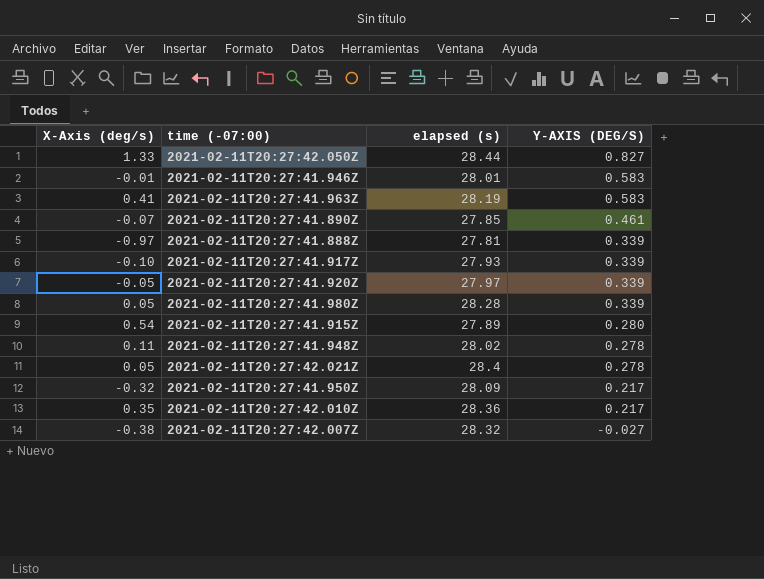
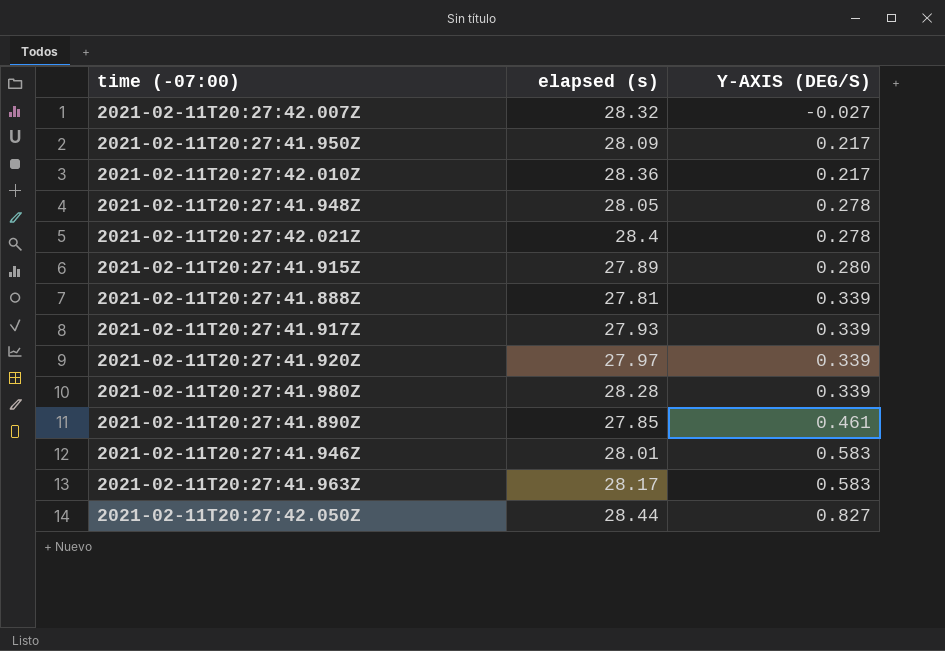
row order: Y-AXIS (DEG/S) descending -> Y-AXIS (DEG/S) ascending
column X-Axis (deg/s) | position: 1 -> none
2021-02-11T20:27:41.948Z | elapsed (s): 28.02 -> 28.05
2021-02-11T20:27:41.963Z | elapsed (s): 28.19 -> 28.17

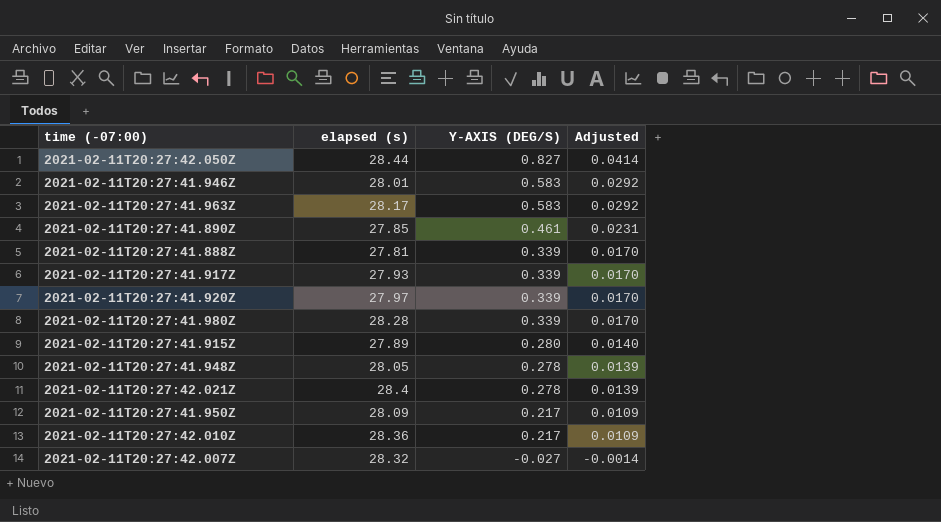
row order: Y-AXIS (DEG/S) ascending -> Y-AXIS (DEG/S) descending
column Adjusted | formula: none -> [Y-AXIS (DEG/S)] * 0.05

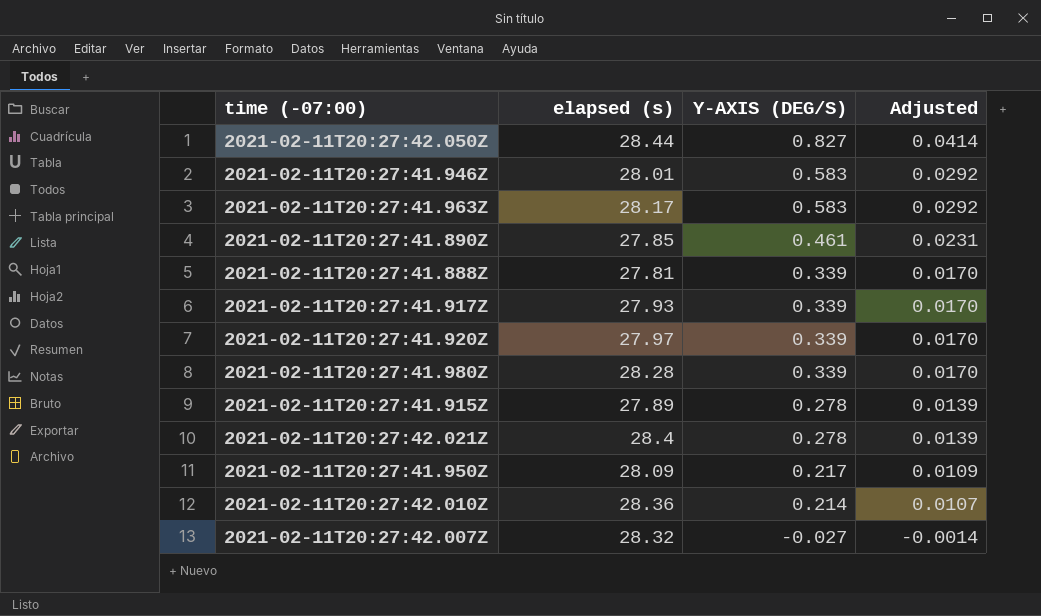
row 2021-02-11T20:27:41.948Z: 28.05 | 0.278 | 0.0139 -> none
2021-02-11T20:27:41.915Z | Y-AXIS (DEG/S): 0.280 -> 0.278
2021-02-11T20:27:41.915Z | Adjusted: 0.0140 -> 0.0139
2021-02-11T20:27:42.010Z | Y-AXIS (DEG/S): 0.217 -> 0.214
2021-02-11T20:27:42.010Z | Adjusted: 0.0109 -> 0.0107

